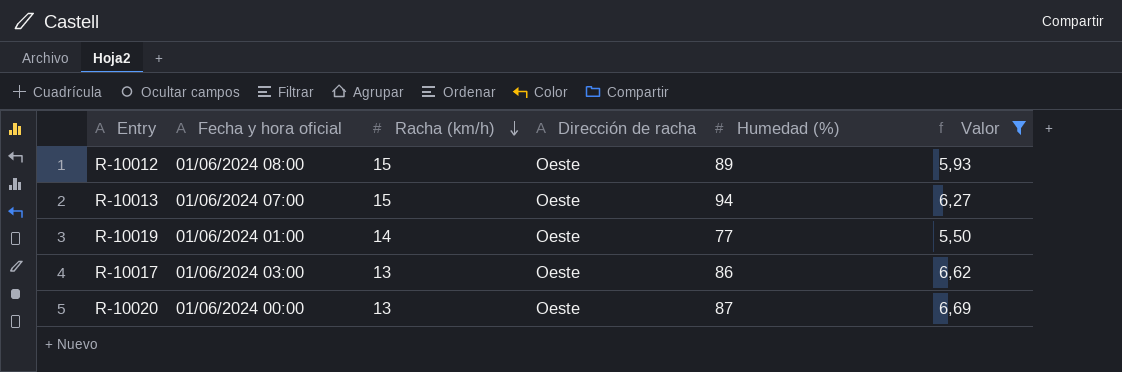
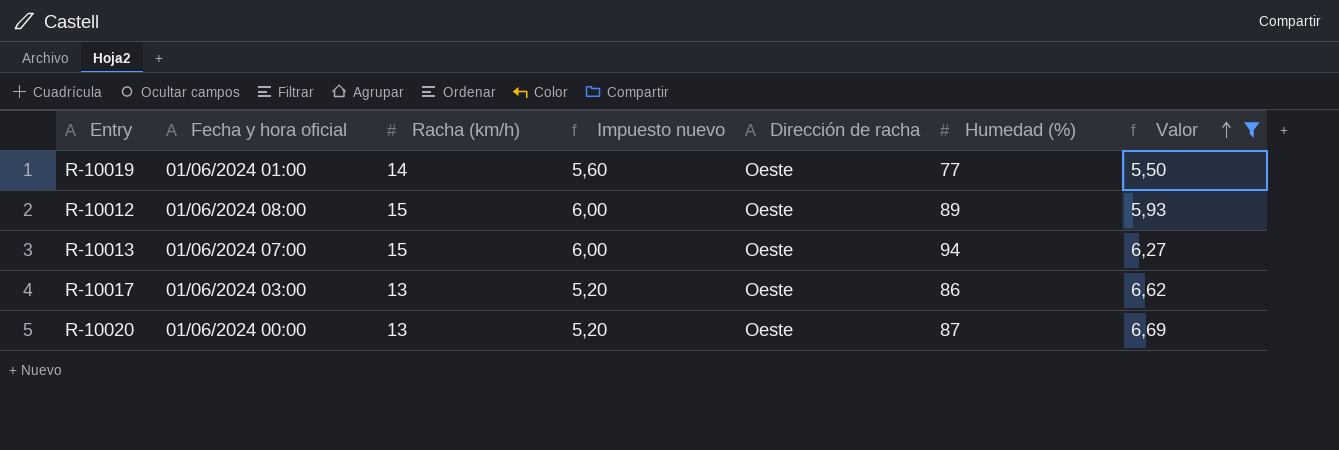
row order: Racha (km/h) descending -> Valor ascending
column Impuesto nuevo | formula: none -> [Racha (km/h)] * 0,4

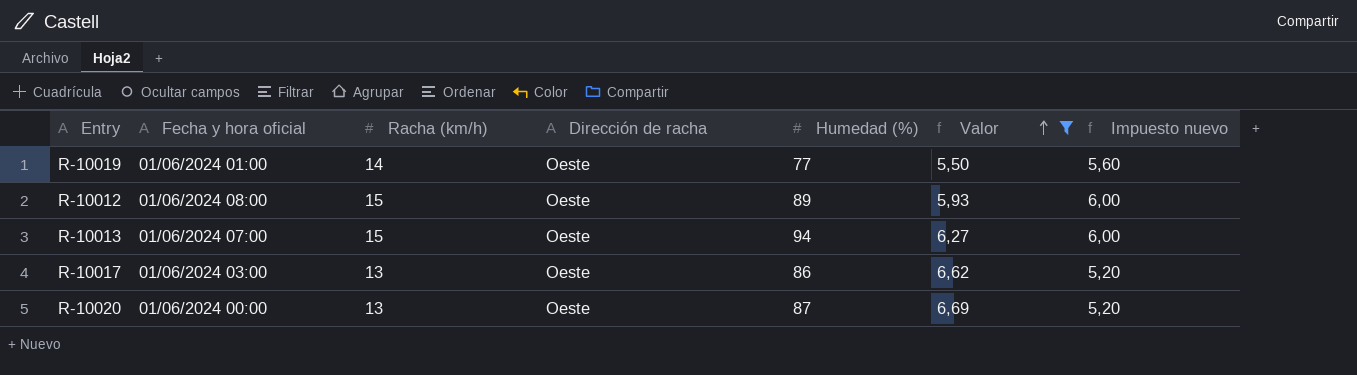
column Impuesto nuevo | position: 4 -> 7

